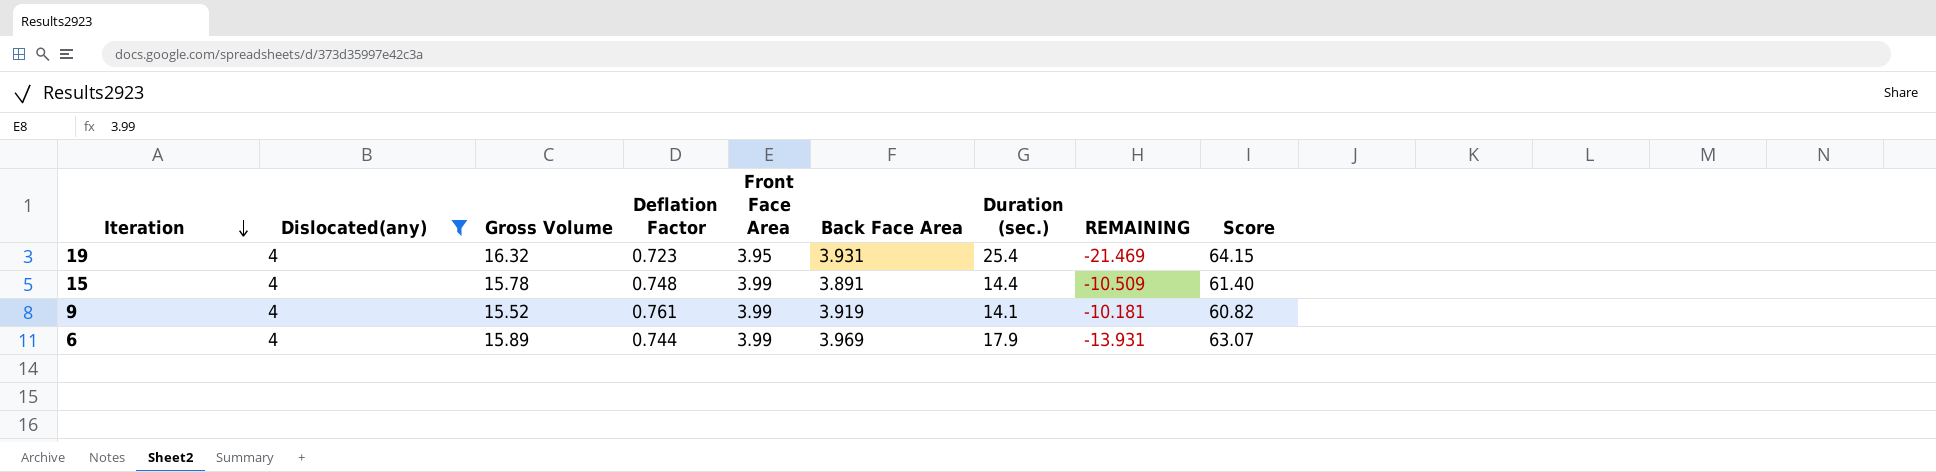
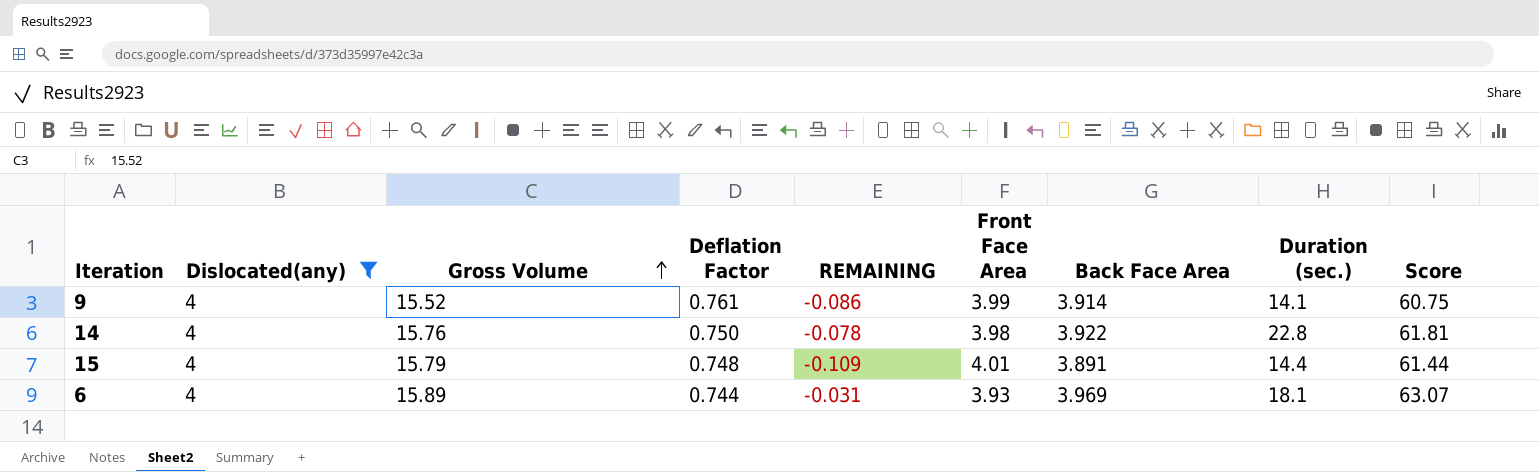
row order: Iteration descending -> Gross Volume ascending
column REMAINING | formula: [Back Face Area] - [Duration (sec.)] -> [Back Face Area] - [Dislocated(any)]
column REMAINING | position: 8 -> 5
row 19: 4 | 16.32 | 0.723 | 3.95 | 3.931 | 25.4 | -21.469 | 64.15 -> none
9 | Back Face Area: 3.919 -> 3.914
9 | Score: 60.82 -> 60.75
row 14: none -> 4 | 15.76 | 0.750 | -0.078 | 3.98 | 3.922 | 22.8 | 61.81
15 | Gross Volume: 15.78 -> 15.79
15 | Front Face Area: 3.99 -> 4.01
15 | Score: 61.40 -> 61.44
6 | Front Face Area: 3.99 -> 3.93
6 | Duration (sec.): 17.9 -> 18.1

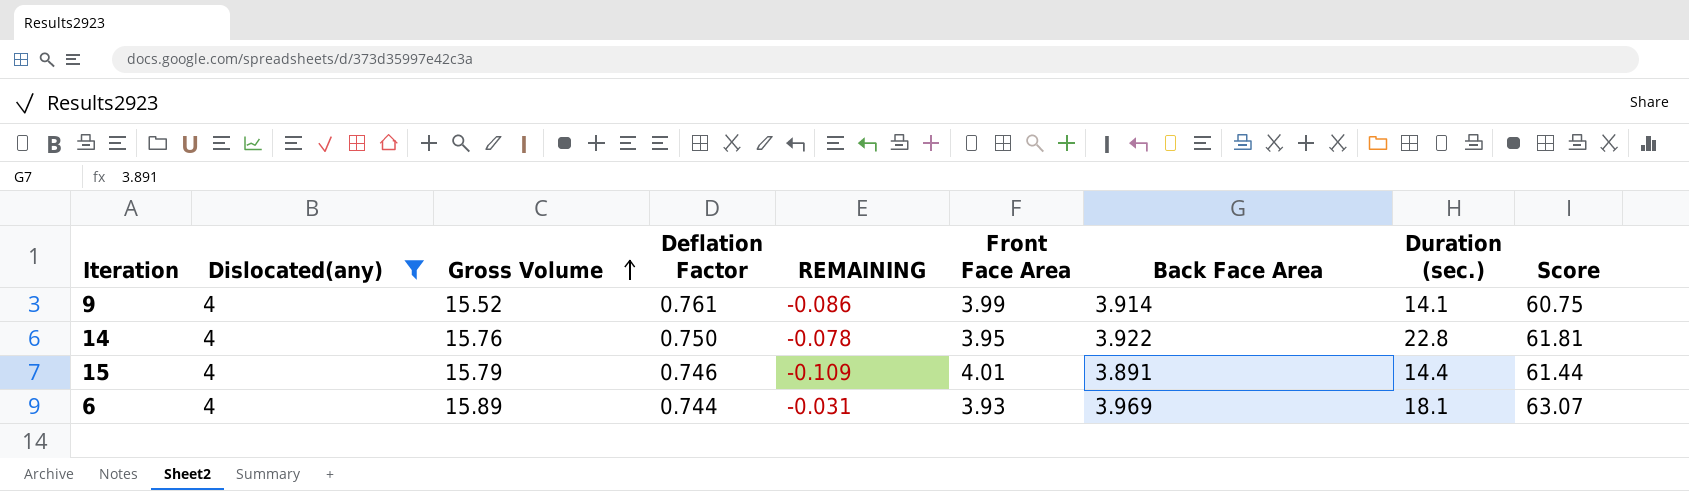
14 | Front Face Area: 3.98 -> 3.95
15 | Deflation Factor: 0.748 -> 0.746

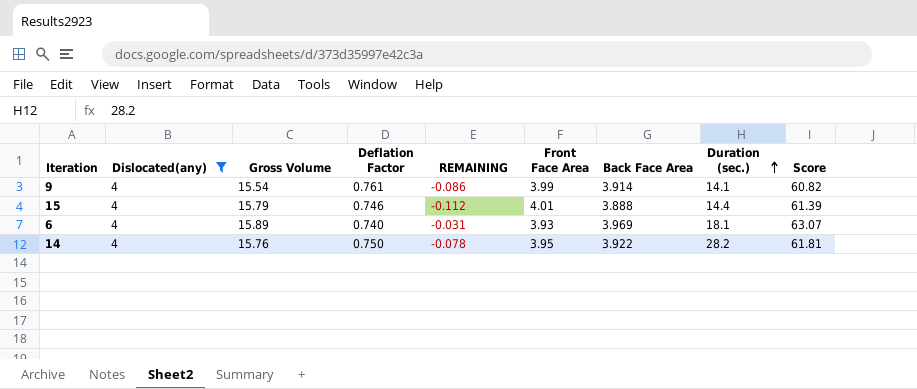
row order: Gross Volume ascending -> Duration (sec.) ascending
9 | Gross Volume: 15.52 -> 15.54
9 | Score: 60.75 -> 60.82
15 | REMAINING: -0.109 -> -0.112
15 | Back Face Area: 3.891 -> 3.888
15 | Score: 61.44 -> 61.39
6 | Deflation Factor: 0.744 -> 0.740
14 | Duration (sec.): 22.8 -> 28.2

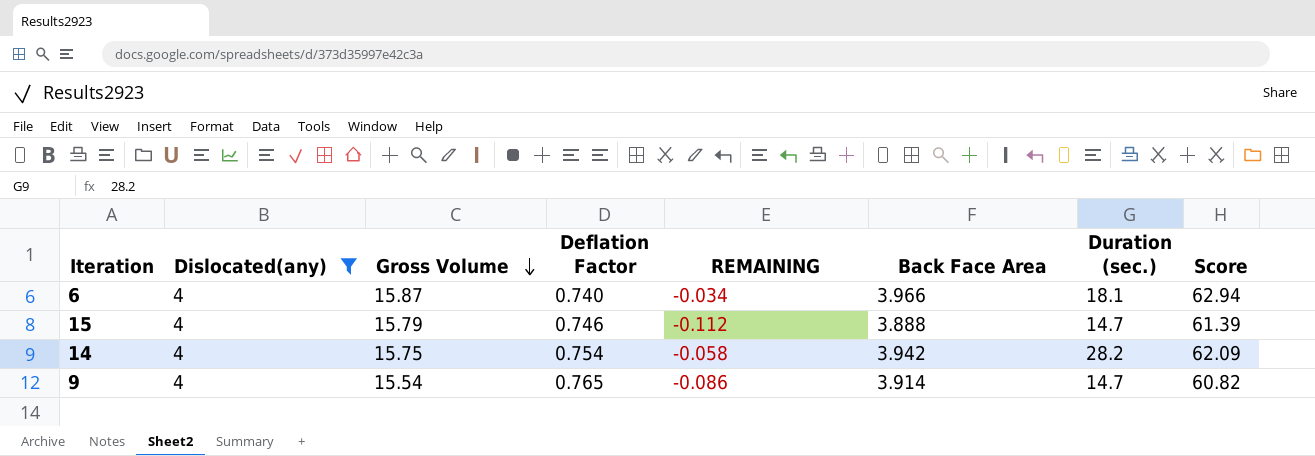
row order: Duration (sec.) ascending -> Gross Volume descending
column Front Face Area | position: 6 -> none
6 | Gross Volume: 15.89 -> 15.87
6 | REMAINING: -0.031 -> -0.034
6 | Back Face Area: 3.969 -> 3.966
6 | Score: 63.07 -> 62.94
15 | Duration (sec.): 14.4 -> 14.7
14 | Gross Volume: 15.76 -> 15.75
14 | Deflation Factor: 0.750 -> 0.754
14 | REMAINING: -0.078 -> -0.058
14 | Back Face Area: 3.922 -> 3.942
14 | Score: 61.81 -> 62.09
9 | Deflation Factor: 0.761 -> 0.765
9 | Duration (sec.): 14.1 -> 14.7

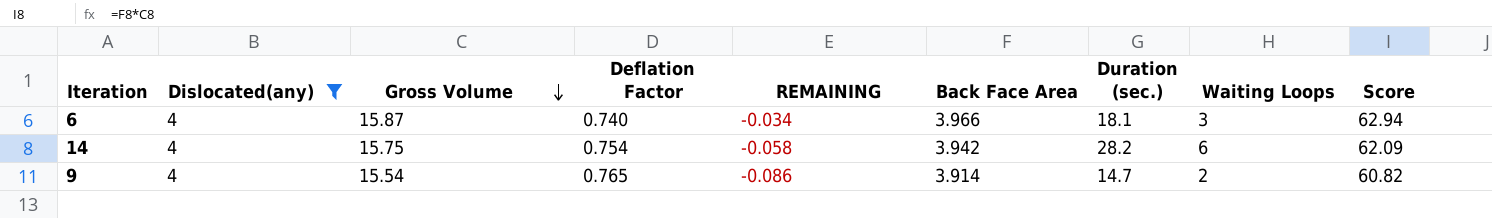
column Waiting Loops | position: none -> 8
row 15: 4 | 15.79 | 0.746 | -0.112 | 3.888 | 14.7 | 61.39 -> none

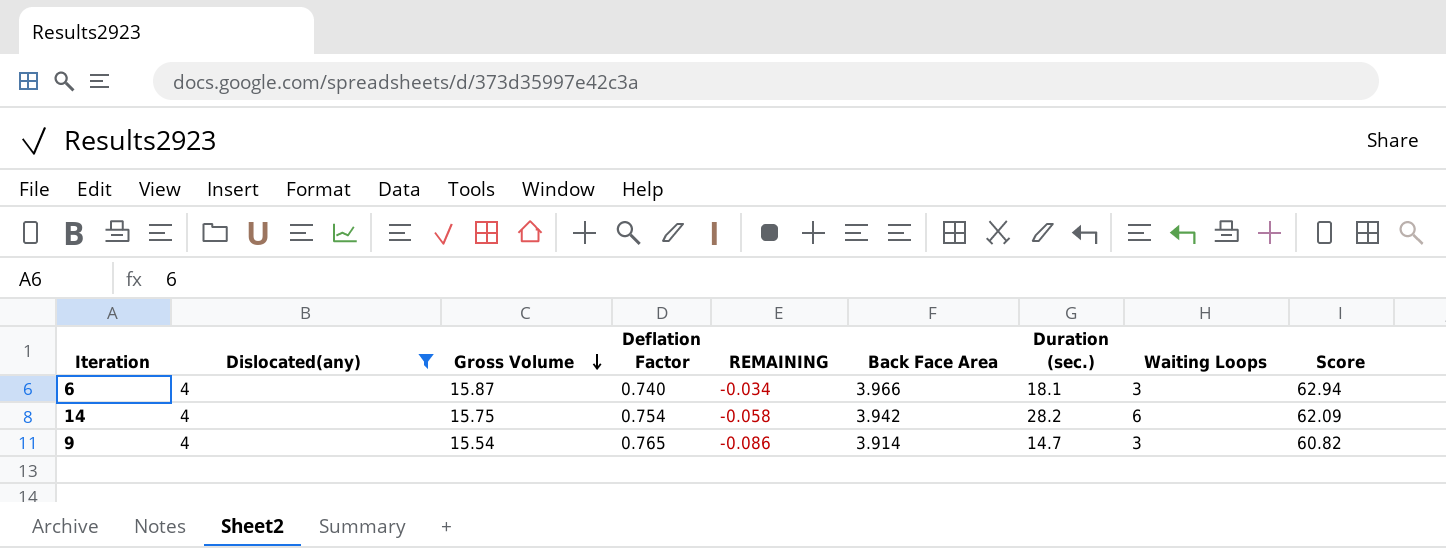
9 | Waiting Loops: 2 -> 3

